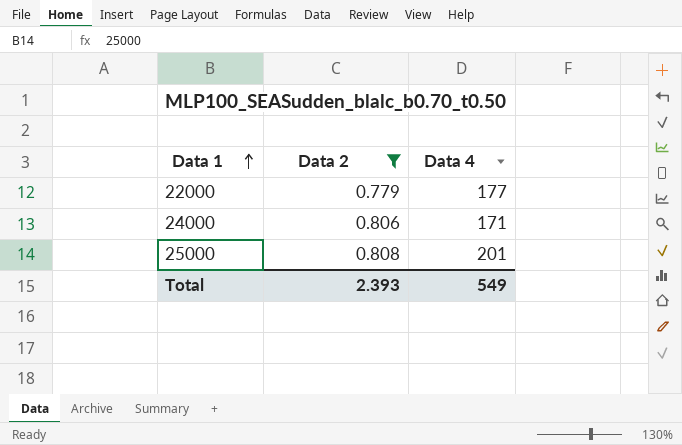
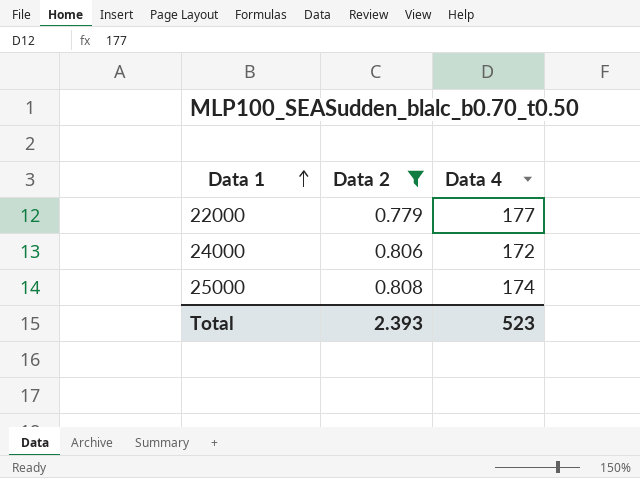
24000 | Data 4: 171 -> 172
25000 | Data 4: 201 -> 174
Total | Data 4: 549 -> 523

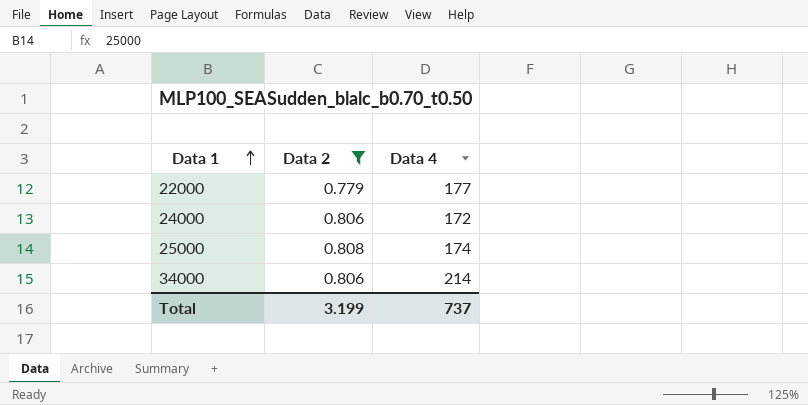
row 34000: none -> 0.806 | 214
Total | Data 2: 2.393 -> 3.199
Total | Data 4: 523 -> 737

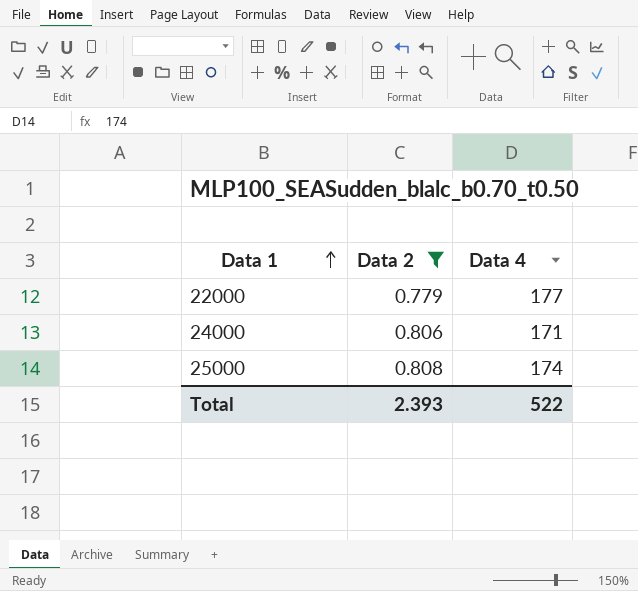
row 34000: 0.806 | 214 -> none
24000 | Data 4: 172 -> 171
Total | Data 2: 3.199 -> 2.393
Total | Data 4: 737 -> 522

